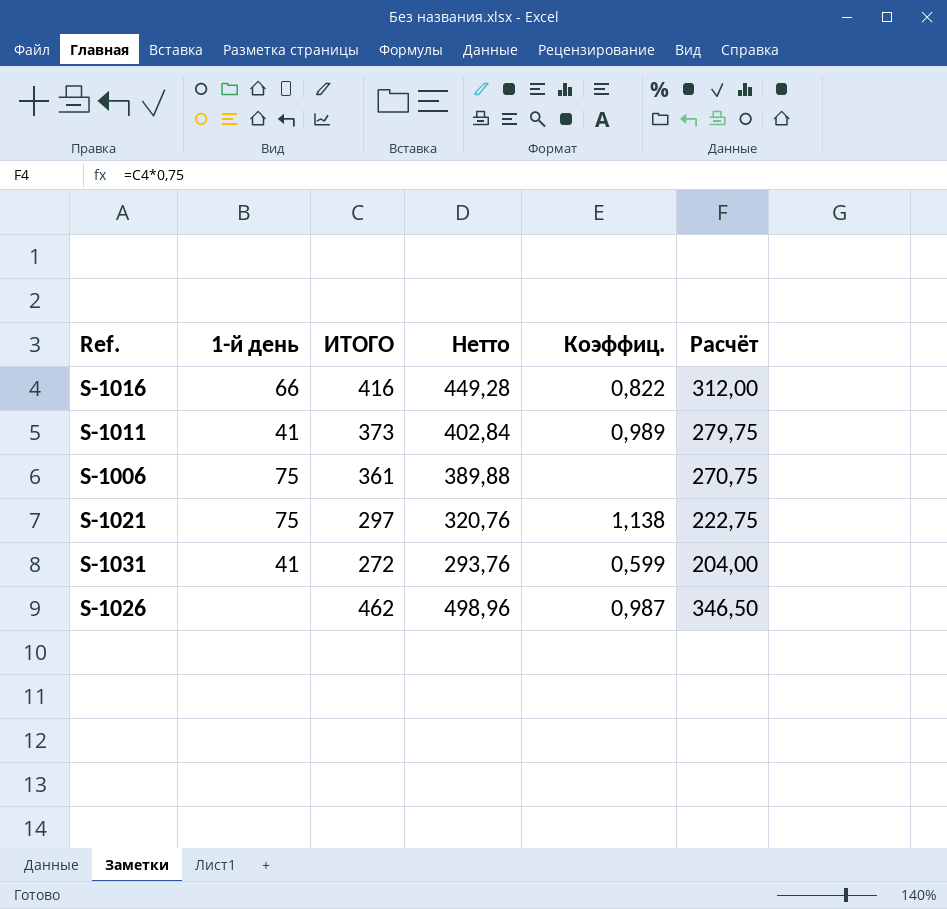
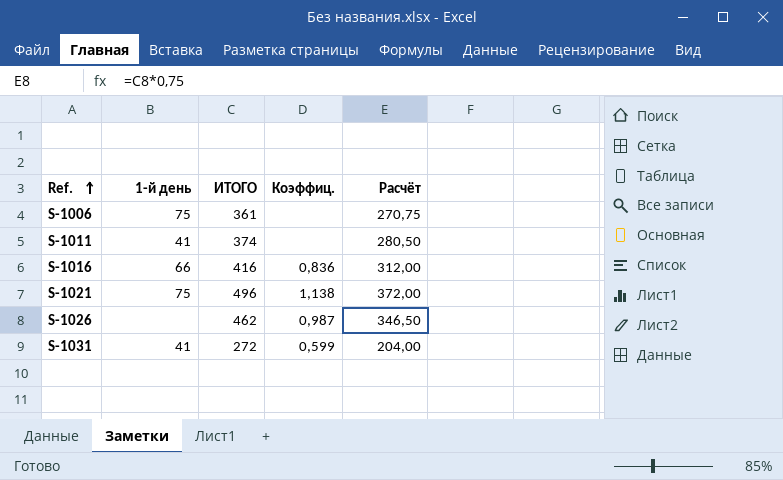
row order: none -> Ref. ascending
column Нетто | formula: [ИТОГО] * 1,08 -> none
S-1011 | ИТОГО: 373 -> 374
S-1011 | Коэффиц.: 0,989 -> none
S-1011 | Расчёт: 279,75 -> 280,50
S-1016 | Коэффиц.: 0,822 -> 0,836
S-1021 | ИТОГО: 297 -> 496
S-1021 | Расчёт: 222,75 -> 372,00

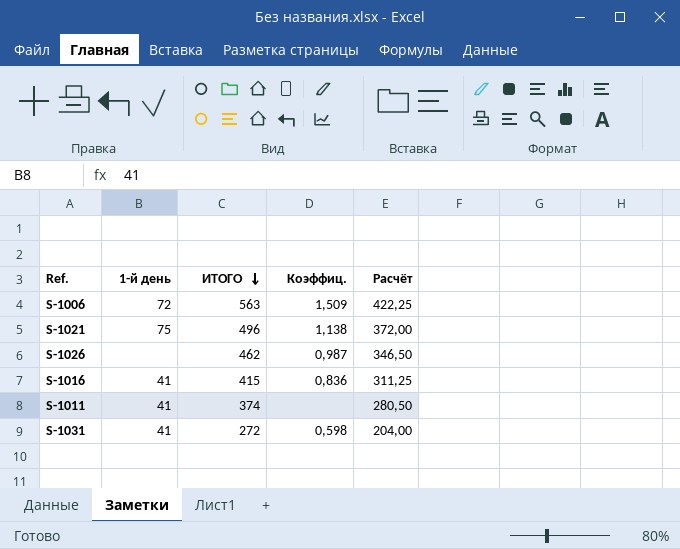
row order: Ref. ascending -> ИТОГО descending
S-1006 | 1-й день: 75 -> 72
S-1006 | ИТОГО: 361 -> 563
S-1006 | Коэффиц.: none -> 1,509
S-1006 | Расчёт: 270,75 -> 422,25
S-1016 | 1-й день: 66 -> 41
S-1016 | ИТОГО: 416 -> 415
S-1016 | Расчёт: 312,00 -> 311,25
S-1031 | Коэффиц.: 0,599 -> 0,598

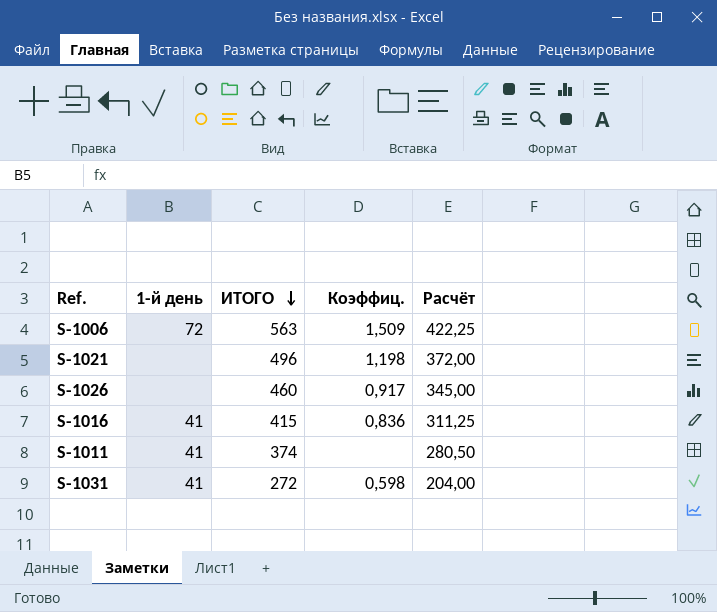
S-1021 | 1-й день: 75 -> none
S-1021 | Коэффиц.: 1,138 -> 1,198
S-1026 | ИТОГО: 462 -> 460
S-1026 | Коэффиц.: 0,987 -> 0,917
S-1026 | Расчёт: 346,50 -> 345,00

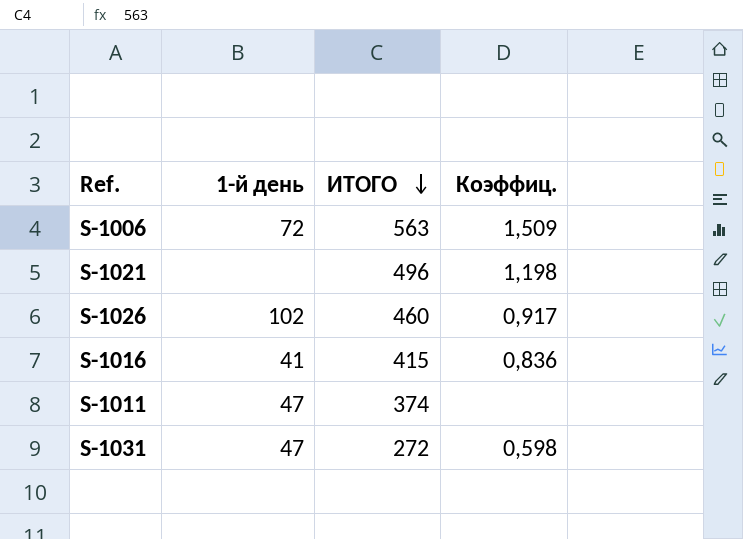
column Расчёт | formula: [ИТОГО] * 0,75 -> none
S-1026 | 1-й день: none -> 102
S-1011 | 1-й день: 41 -> 47
S-1031 | 1-й день: 41 -> 47

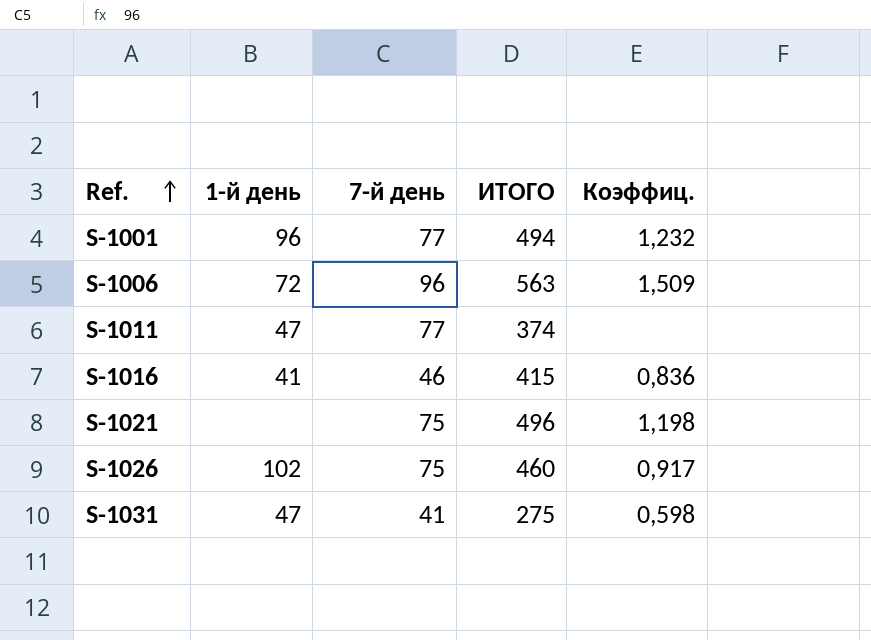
row order: ИТОГО descending -> Ref. ascending
column 7-й день | position: none -> 3
row S-1001: none -> 96 | 77 | 494 | 1,232
S-1031 | ИТОГО: 272 -> 275

